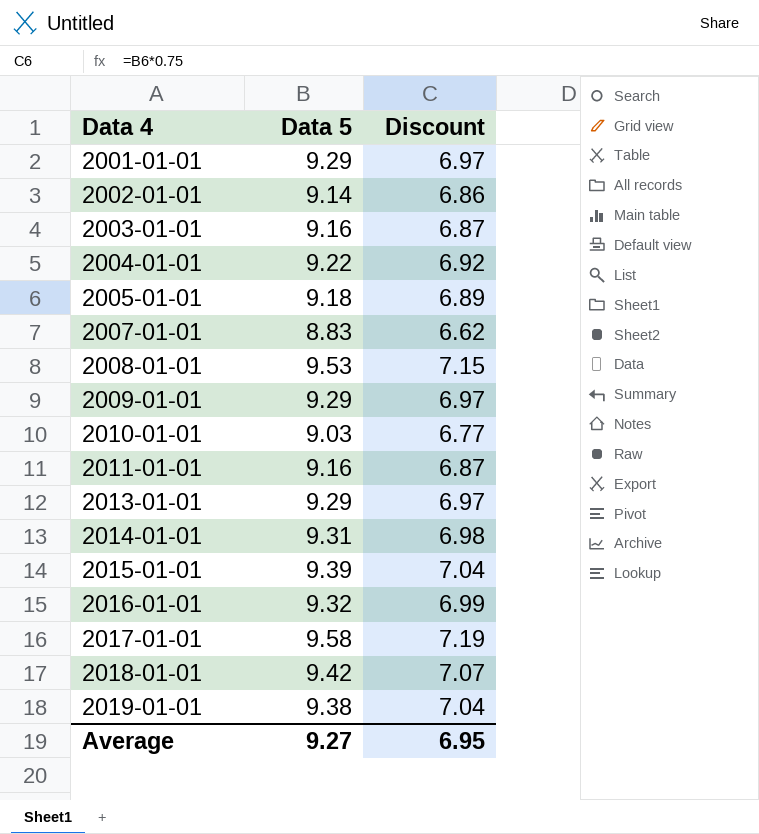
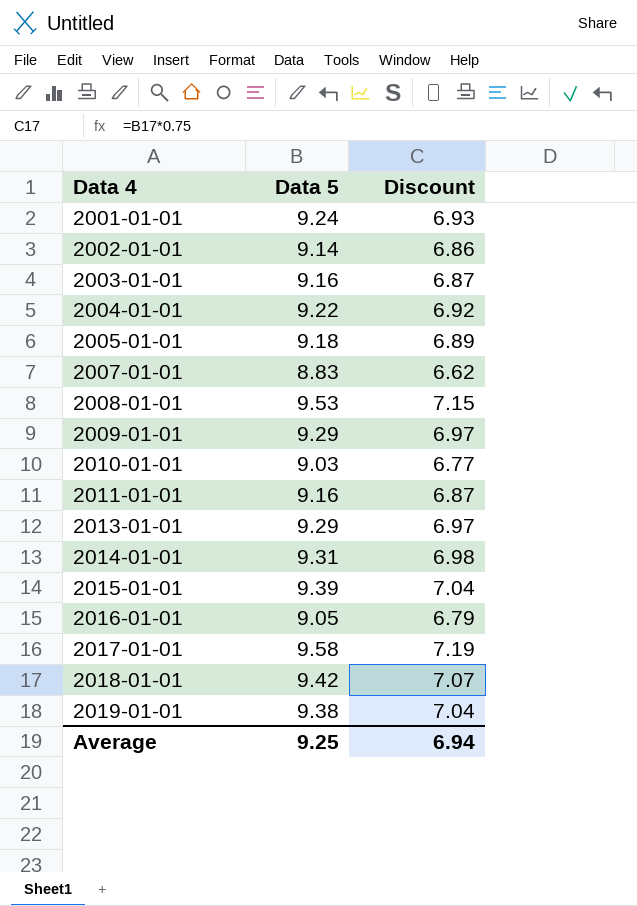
2001-01-01 | Data 5: 9.29 -> 9.24
2001-01-01 | Discount: 6.97 -> 6.93
2016-01-01 | Data 5: 9.32 -> 9.05
2016-01-01 | Discount: 6.99 -> 6.79
Average | Data 5: 9.27 -> 9.25
Average | Discount: 6.95 -> 6.94

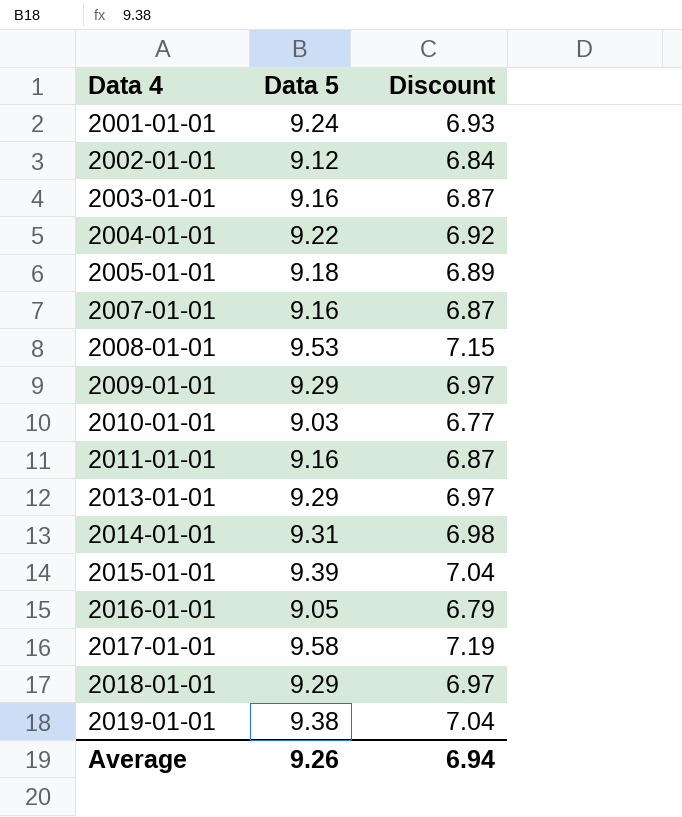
2002-01-01 | Data 5: 9.14 -> 9.12
2002-01-01 | Discount: 6.86 -> 6.84
2007-01-01 | Data 5: 8.83 -> 9.16
2007-01-01 | Discount: 6.62 -> 6.87
2018-01-01 | Data 5: 9.42 -> 9.29
2018-01-01 | Discount: 7.07 -> 6.97
Average | Data 5: 9.25 -> 9.26

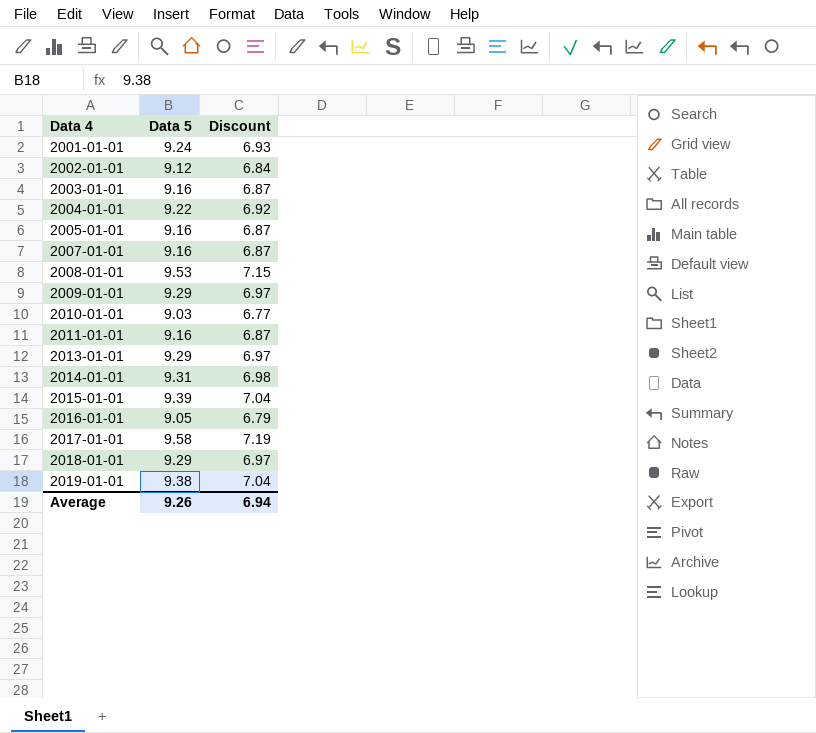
2005-01-01 | Data 5: 9.18 -> 9.16
2005-01-01 | Discount: 6.89 -> 6.87

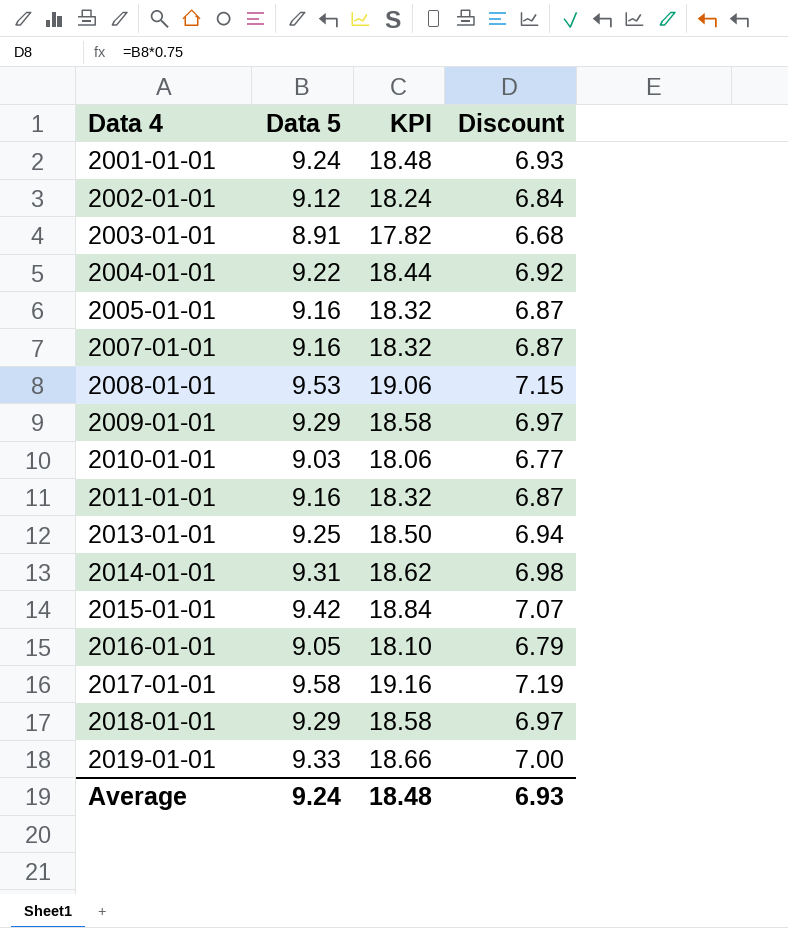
column KPI | formula: none -> [Data 5] * 2
2003-01-01 | Data 5: 9.16 -> 8.91
2003-01-01 | Discount: 6.87 -> 6.68
2013-01-01 | Data 5: 9.29 -> 9.25
2013-01-01 | Discount: 6.97 -> 6.94
2015-01-01 | Data 5: 9.39 -> 9.42
2015-01-01 | Discount: 7.04 -> 7.07
2019-01-01 | Data 5: 9.38 -> 9.33
2019-01-01 | Discount: 7.04 -> 7.00
Average | Data 5: 9.26 -> 9.24
Average | Discount: 6.94 -> 6.93

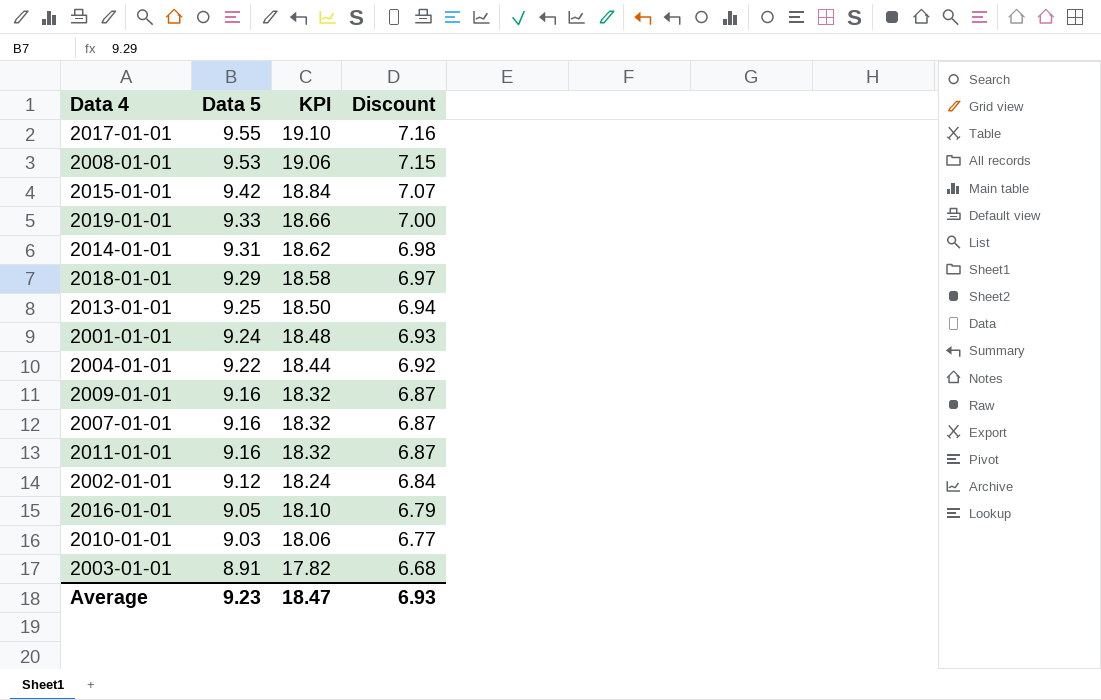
row order: Data 4 ascending -> Data 5 descending
row 2005-01-01: 9.16 | 18.32 | 6.87 -> none
2017-01-01 | Data 5: 9.58 -> 9.55
2017-01-01 | KPI: 19.16 -> 19.10
2017-01-01 | Discount: 7.19 -> 7.16
2009-01-01 | Data 5: 9.29 -> 9.16
2009-01-01 | KPI: 18.58 -> 18.32
2009-01-01 | Discount: 6.97 -> 6.87
Average | Data 5: 9.24 -> 9.23
Average | KPI: 18.48 -> 18.47

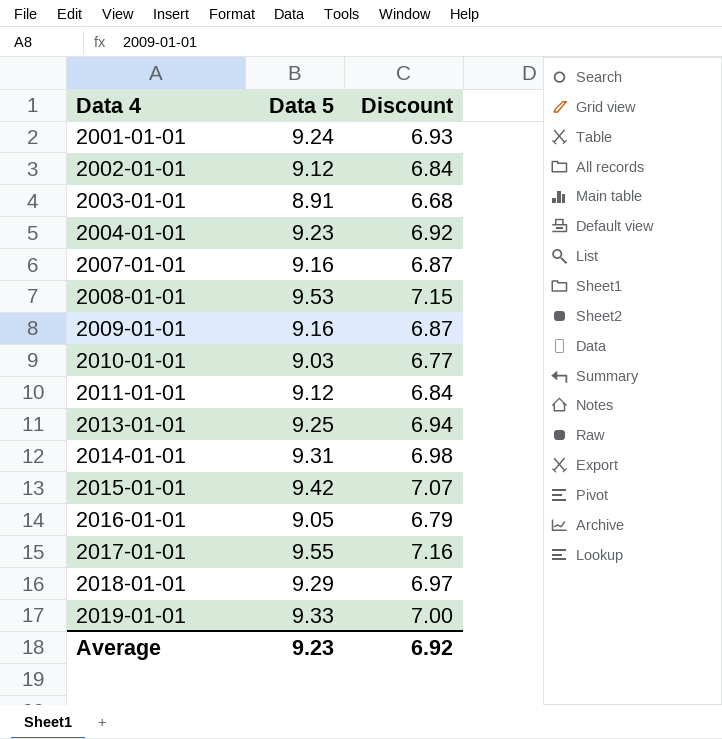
row order: Data 5 descending -> Data 4 ascending
column KPI | formula: [Data 5] * 2 -> none
2004-01-01 | Data 5: 9.22 -> 9.23
2011-01-01 | Data 5: 9.16 -> 9.12
2011-01-01 | Discount: 6.87 -> 6.84
Average | Discount: 6.93 -> 6.92

